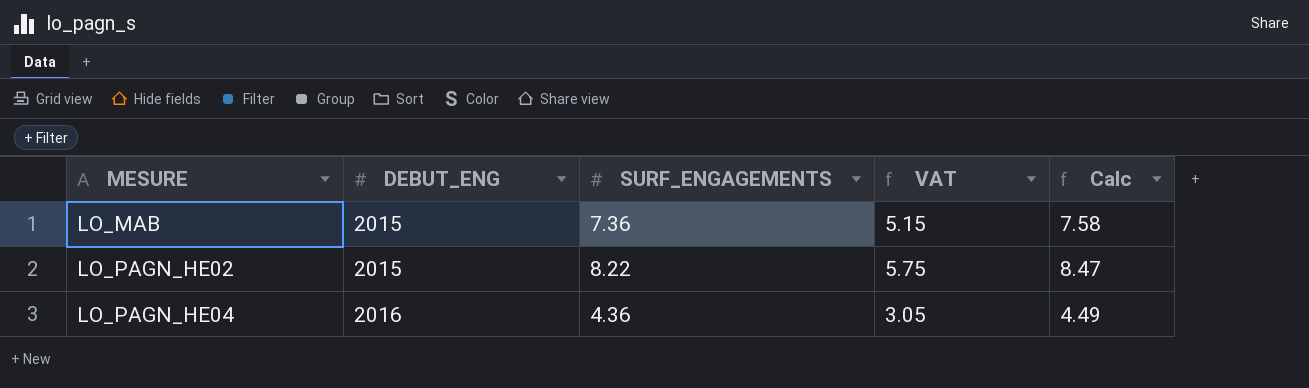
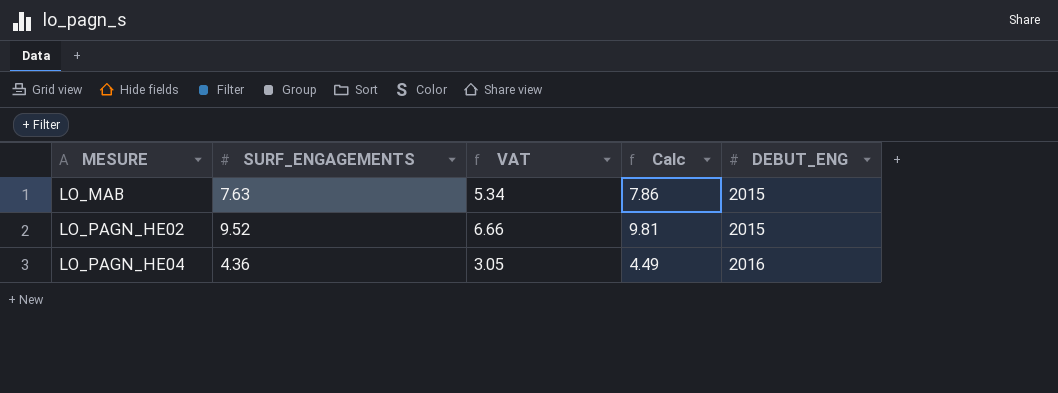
column DEBUT_ENG | position: 2 -> 5
LO_MAB | SURF_ENGAGEMENTS: 7.36 -> 7.63
LO_MAB | VAT: 5.15 -> 5.34
LO_MAB | Calc: 7.58 -> 7.86
LO_PAGN_HE02 | SURF_ENGAGEMENTS: 8.22 -> 9.52
LO_PAGN_HE02 | VAT: 5.75 -> 6.66
LO_PAGN_HE02 | Calc: 8.47 -> 9.81

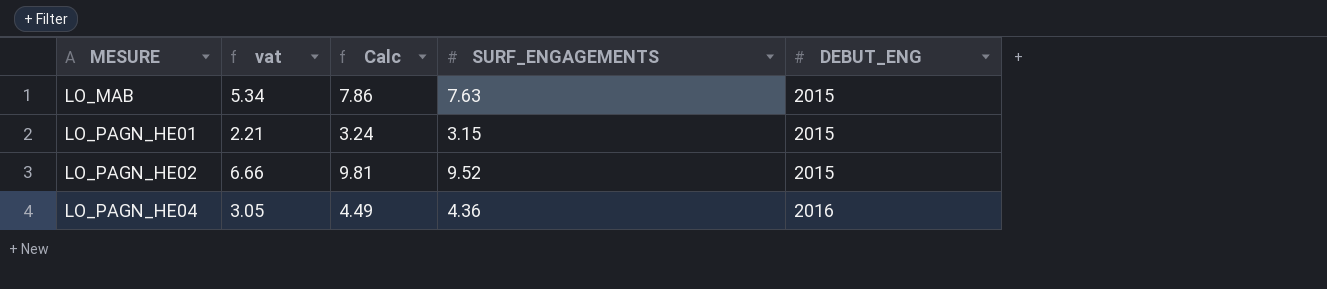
column name: VAT -> vat
column SURF_ENGAGEMENTS | position: 2 -> 4
row LO_PAGN_HE01: none -> 2.21 | 3.24 | 3.15 | 2015

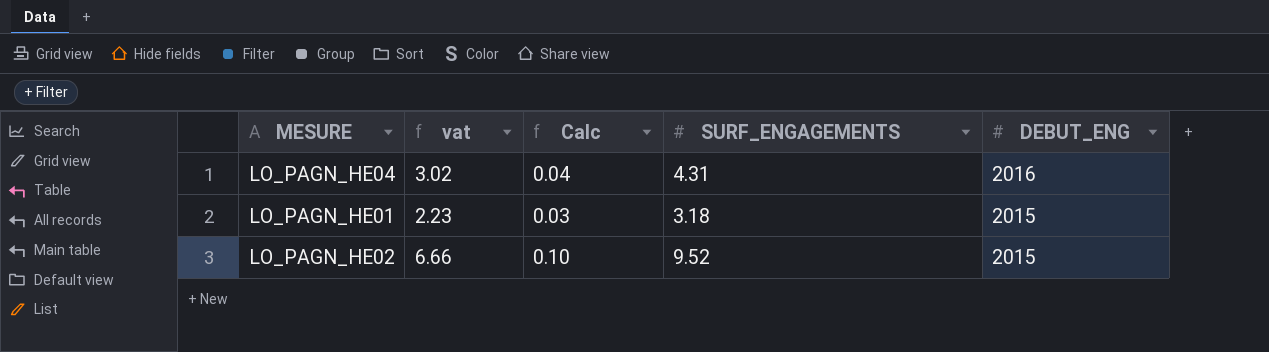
row order: MESURE ascending -> DEBUT_ENG descending
column Calc | formula: [SURF_ENGAGEMENTS] * 1.03 -> [SURF_ENGAGEMENTS] * 0.01
row LO_MAB: 5.34 | 7.86 | 7.63 | 2015 -> none
LO_PAGN_HE04 | vat: 3.05 -> 3.02
LO_PAGN_HE04 | SURF_ENGAGEMENTS: 4.36 -> 4.31
LO_PAGN_HE01 | vat: 2.21 -> 2.23
LO_PAGN_HE01 | SURF_ENGAGEMENTS: 3.15 -> 3.18

